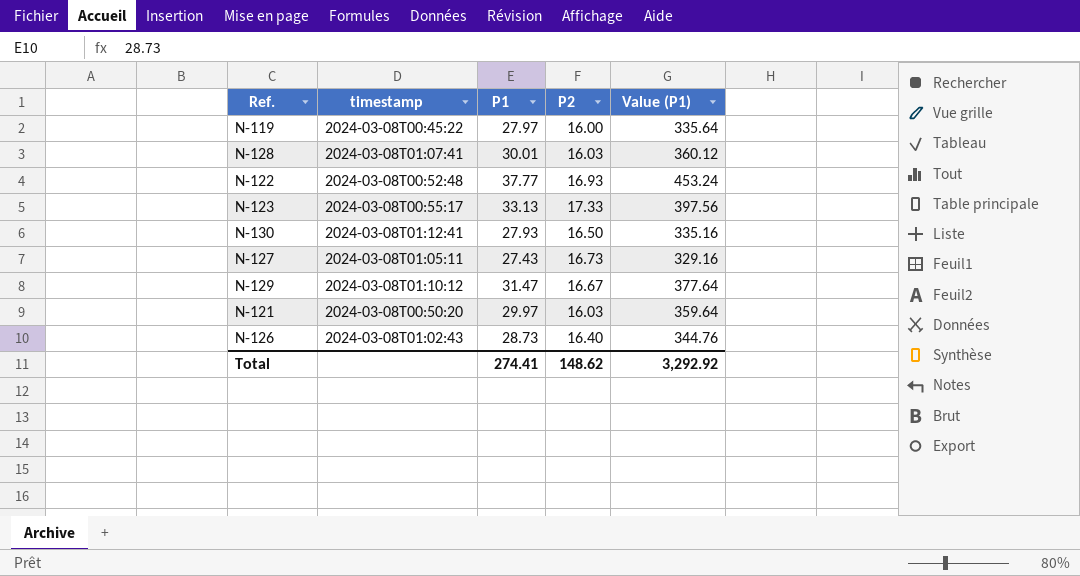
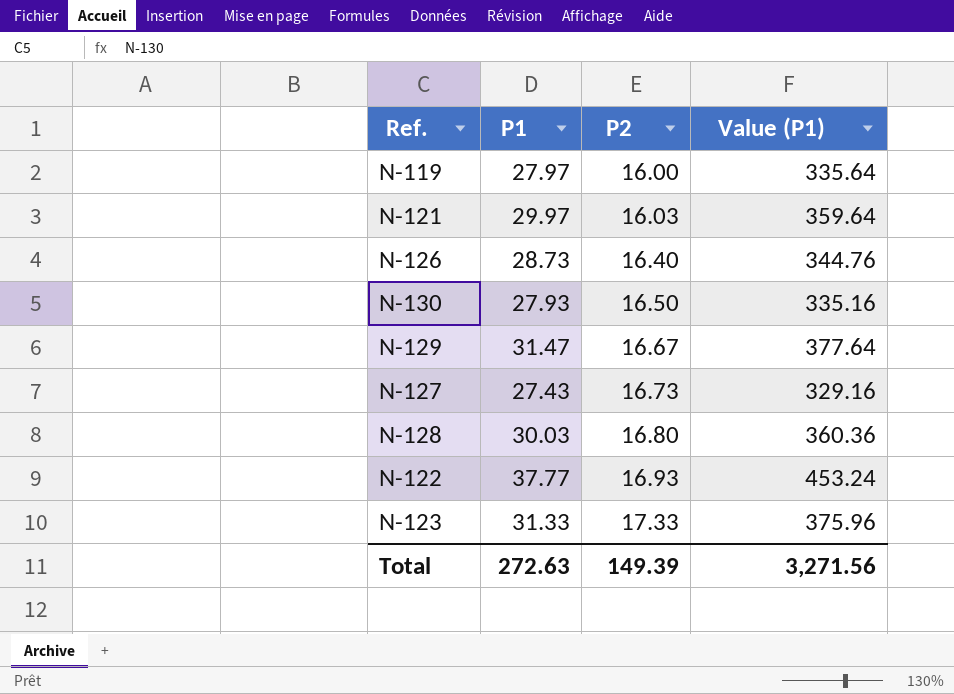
row order: none -> P2 ascending
column timestamp | position: 2 -> none
N-128 | P1: 30.01 -> 30.03
N-128 | P2: 16.03 -> 16.80
N-128 | Value (P1): 360.12 -> 360.36
N-123 | P1: 33.13 -> 31.33
N-123 | Value (P1): 397.56 -> 375.96
Total | P1: 274.41 -> 272.63
Total | P2: 148.62 -> 149.39
Total | Value (P1): 3,292.92 -> 3,271.56

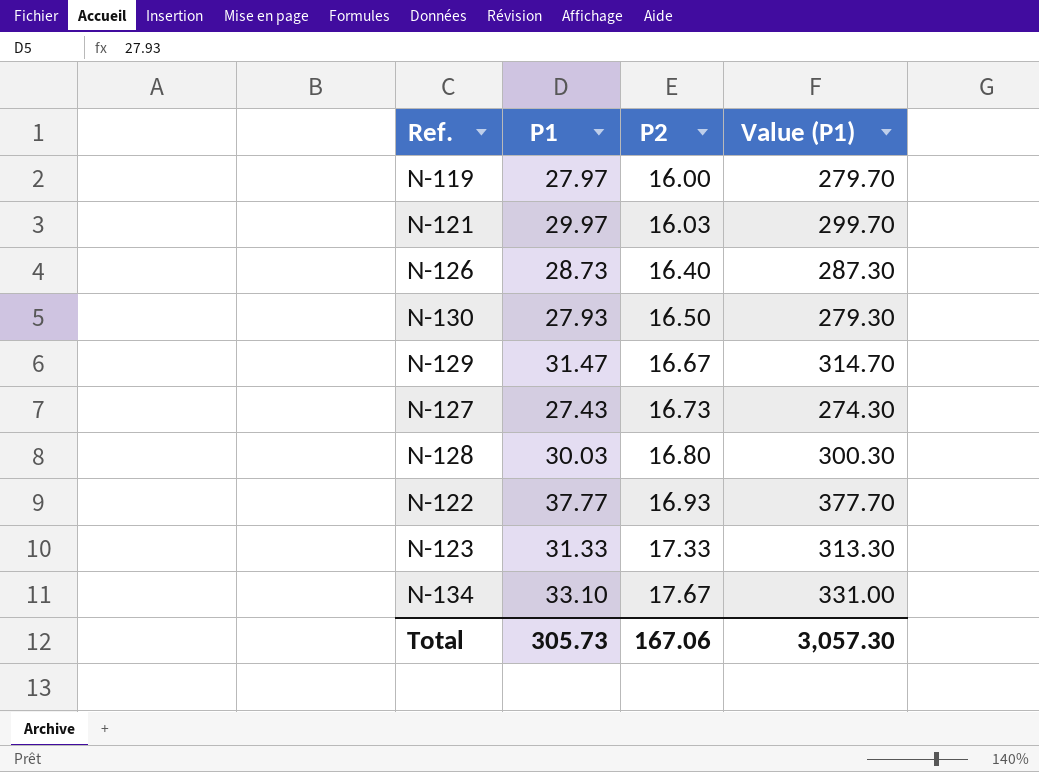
column Value (P1) | formula: [P1] * 12 -> [P1] * 10
row N-134: none -> 33.10 | 17.67 | 331.00
Total | P1: 272.63 -> 305.73
Total | P2: 149.39 -> 167.06
Total | Value (P1): 3,271.56 -> 3,057.30

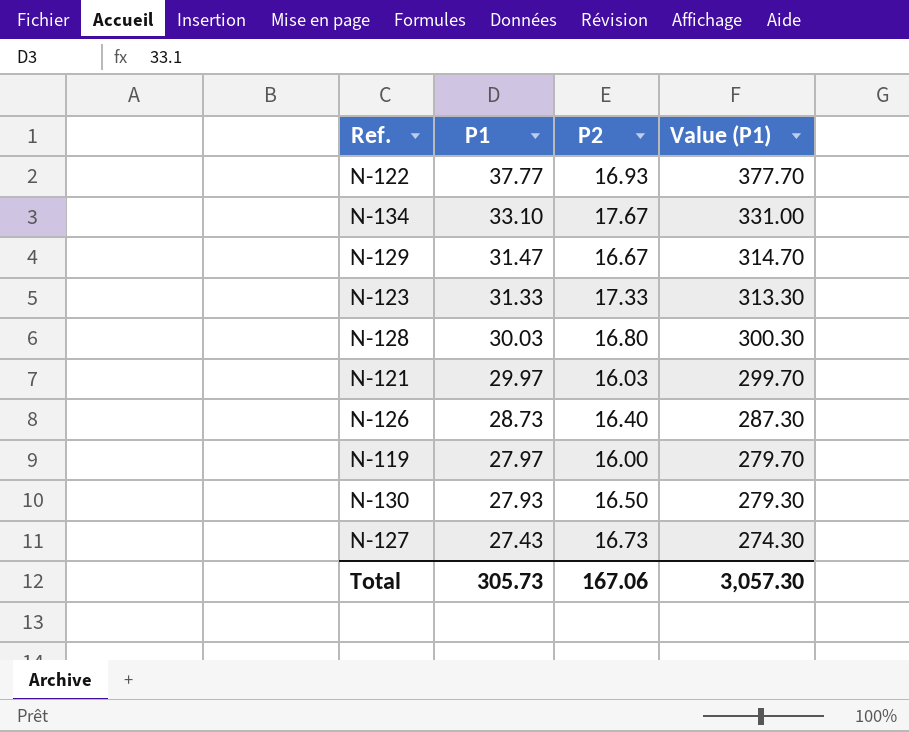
row order: P2 ascending -> P1 descending

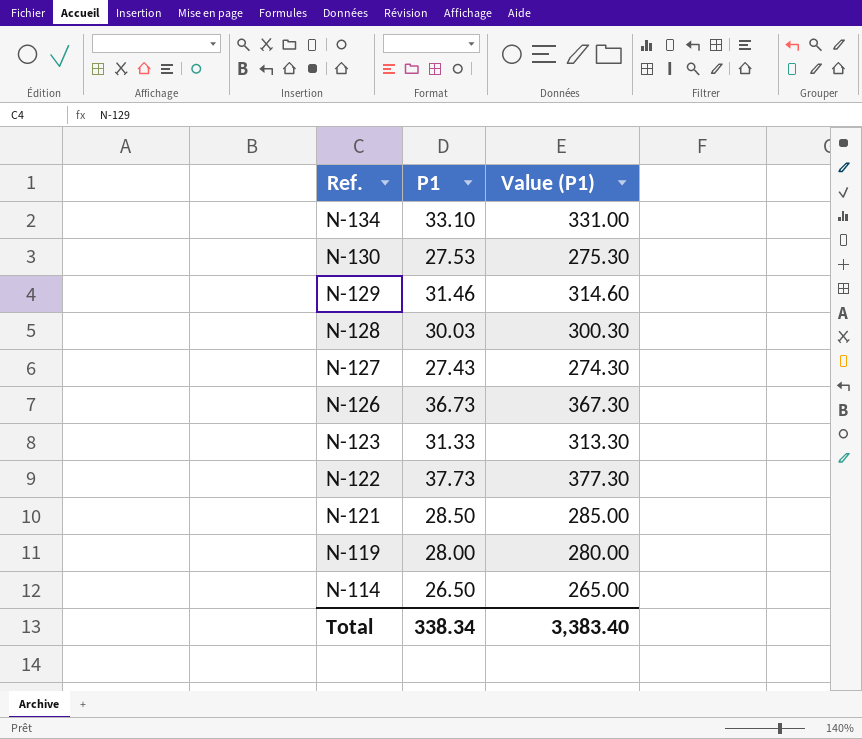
row order: P1 descending -> Ref. descending
column P2 | position: 3 -> none
N-130 | P1: 27.93 -> 27.53
N-130 | Value (P1): 279.30 -> 275.30
N-129 | P1: 31.47 -> 31.46
N-129 | Value (P1): 314.70 -> 314.60
N-126 | P1: 28.73 -> 36.73
N-126 | Value (P1): 287.30 -> 367.30
N-122 | P1: 37.77 -> 37.73
N-122 | Value (P1): 377.70 -> 377.30
N-121 | P1: 29.97 -> 28.50
N-121 | Value (P1): 299.70 -> 285.00
N-119 | P1: 27.97 -> 28.00
N-119 | Value (P1): 279.70 -> 280.00
row N-114: none -> 26.50 | 265.00
Total | P1: 305.73 -> 338.34
Total | Value (P1): 3,057.30 -> 3,383.40

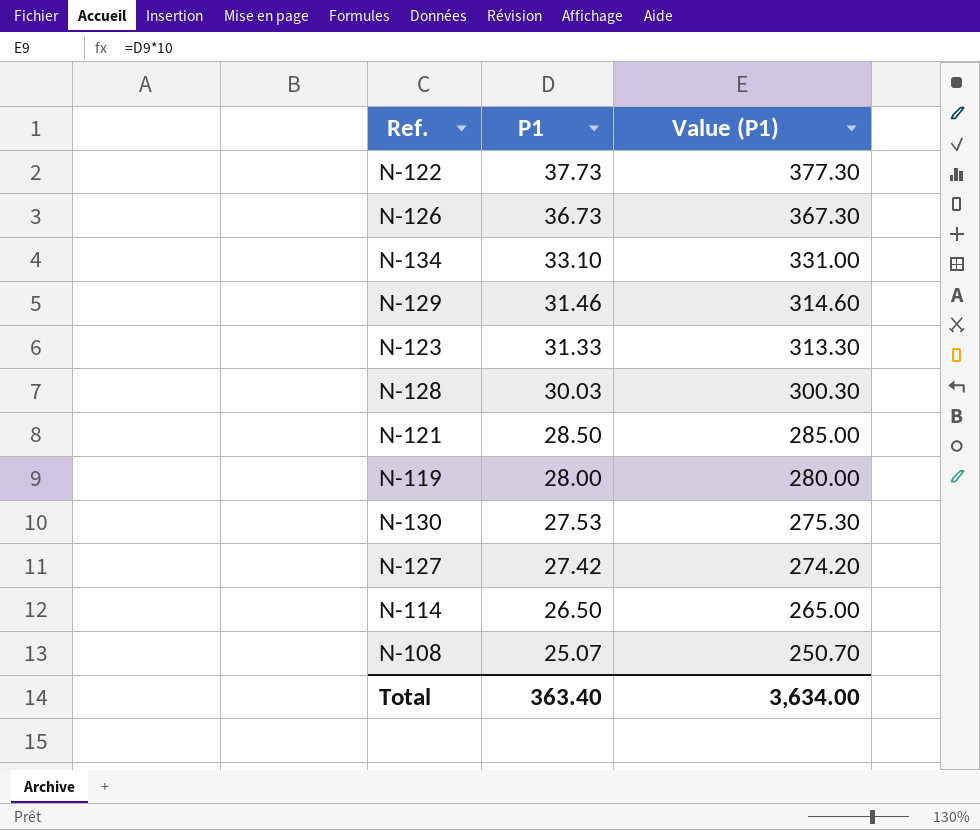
row order: Ref. descending -> P1 descending
N-127 | P1: 27.43 -> 27.42
N-127 | Value (P1): 274.30 -> 274.20
row N-108: none -> 25.07 | 250.70
Total | P1: 338.34 -> 363.40
Total | Value (P1): 3,383.40 -> 3,634.00

